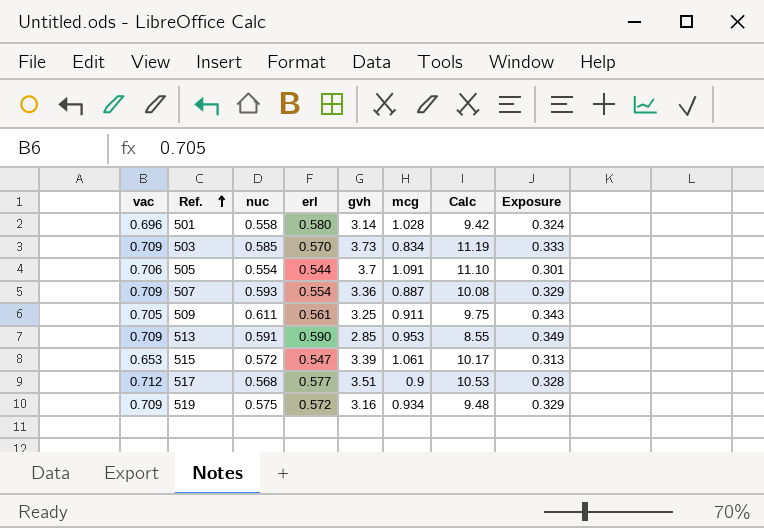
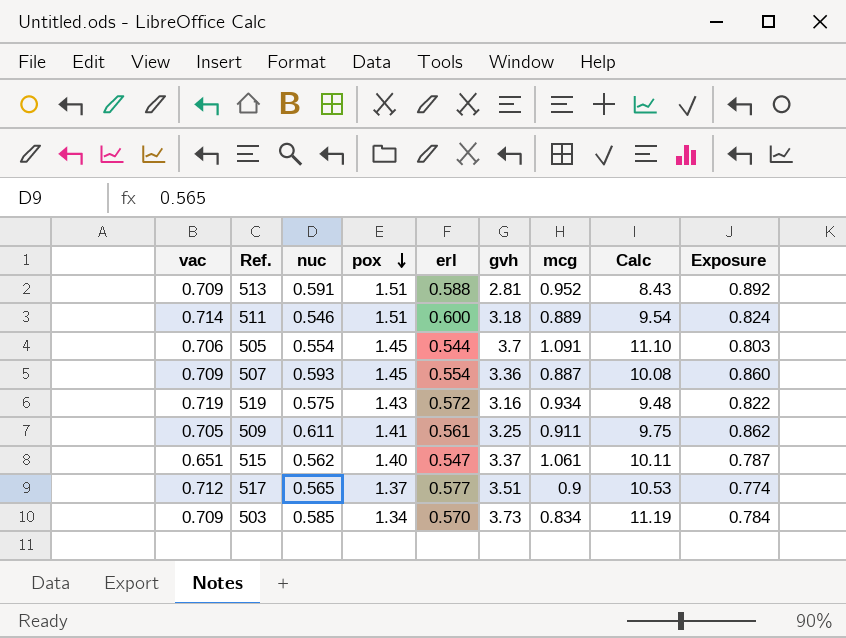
row order: Ref. ascending -> pox descending
column pox | position: none -> 4
column Exposure | formula: [nuc] * [erl] -> [nuc] * [pox]
row 501: 0.696 | 0.558 | 0.580 | 3.14 | 1.028 | 9.42 | 0.324 -> none
513 | erl: 0.590 -> 0.588
513 | gvh: 2.85 -> 2.81
513 | mcg: 0.953 -> 0.952
513 | Calc: 8.55 -> 8.43
row 511: none -> 0.714 | 0.546 | 1.51 | 0.600 | 3.18 | 0.889 | 9.54 | 0.824
519 | vac: 0.709 -> 0.719
515 | vac: 0.653 -> 0.651
515 | nuc: 0.572 -> 0.562
515 | gvh: 3.39 -> 3.37
515 | Calc: 10.17 -> 10.11
517 | nuc: 0.568 -> 0.565

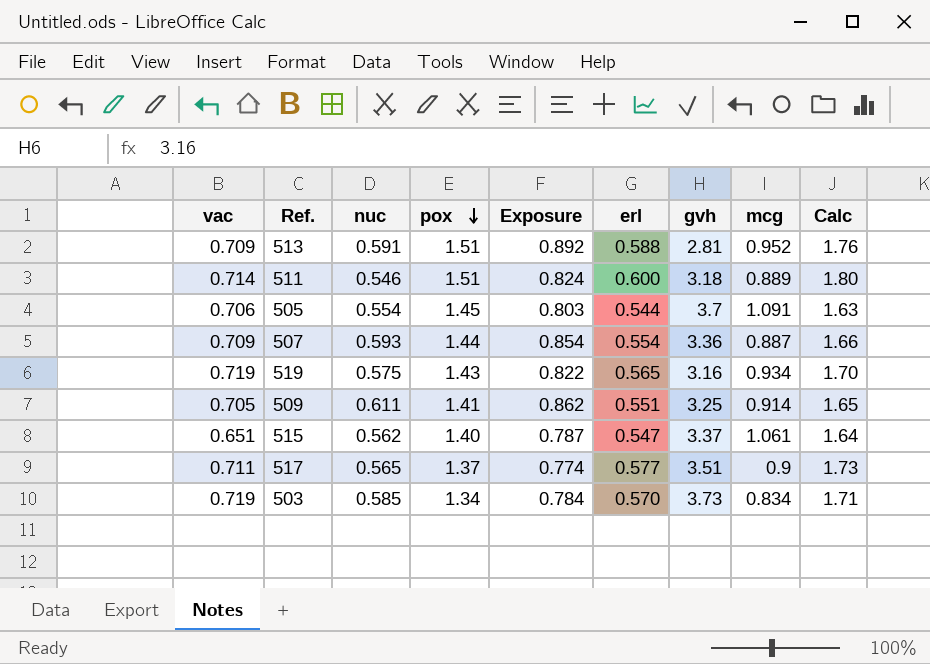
column Exposure | position: 9 -> 5
column Calc | formula: [gvh] * 3 -> [erl] * 3
507 | pox: 1.45 -> 1.44
507 | Exposure: 0.860 -> 0.854
519 | erl: 0.572 -> 0.565
509 | erl: 0.561 -> 0.551
509 | mcg: 0.911 -> 0.914
517 | vac: 0.712 -> 0.711
503 | vac: 0.709 -> 0.719

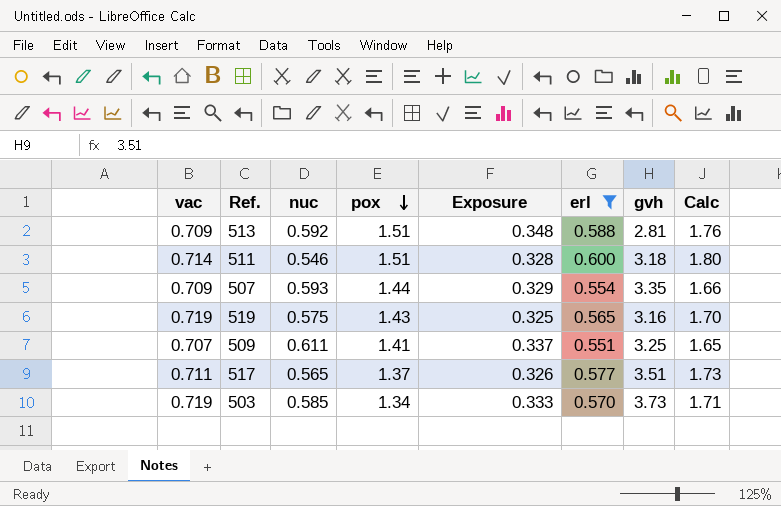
filter: none -> erl >= 0.551
column mcg | position: 8 -> none
column Exposure | formula: [nuc] * [pox] -> [nuc] * [erl]
513 | nuc: 0.591 -> 0.592
507 | gvh: 3.36 -> 3.35
509 | vac: 0.705 -> 0.707

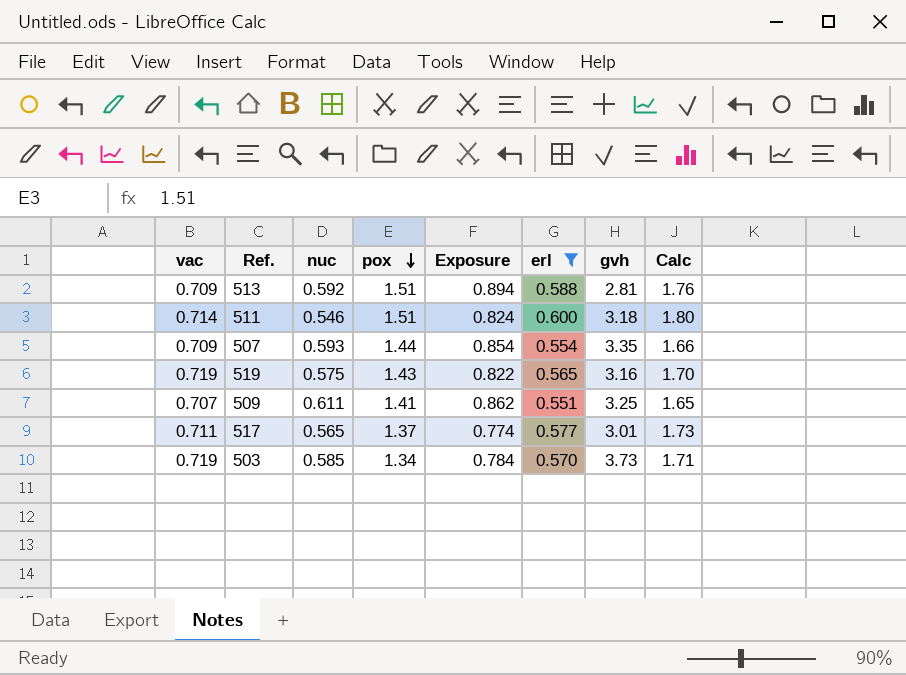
column Exposure | formula: [nuc] * [erl] -> [nuc] * [pox]
517 | gvh: 3.51 -> 3.01

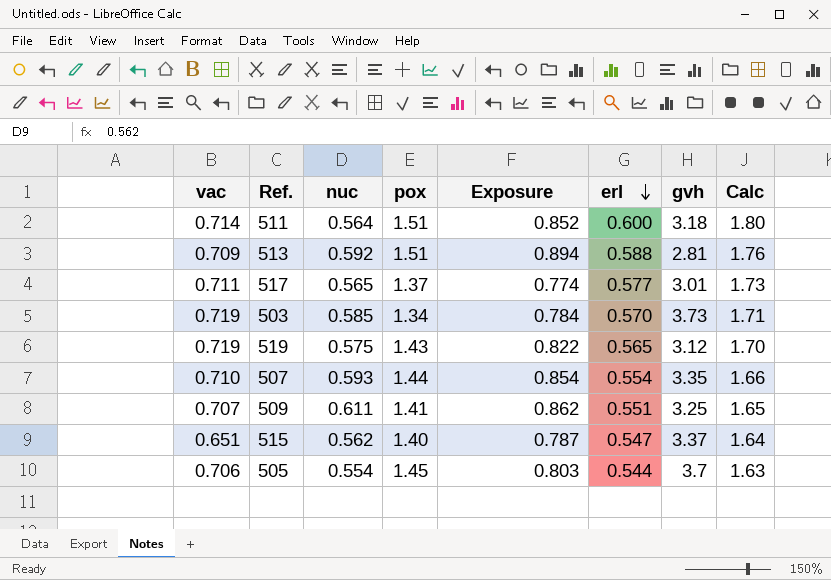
filter: erl >= 0.551 -> none
row order: pox descending -> erl descending
511 | nuc: 0.546 -> 0.564
511 | Exposure: 0.824 -> 0.852
519 | gvh: 3.16 -> 3.12
507 | vac: 0.709 -> 0.710

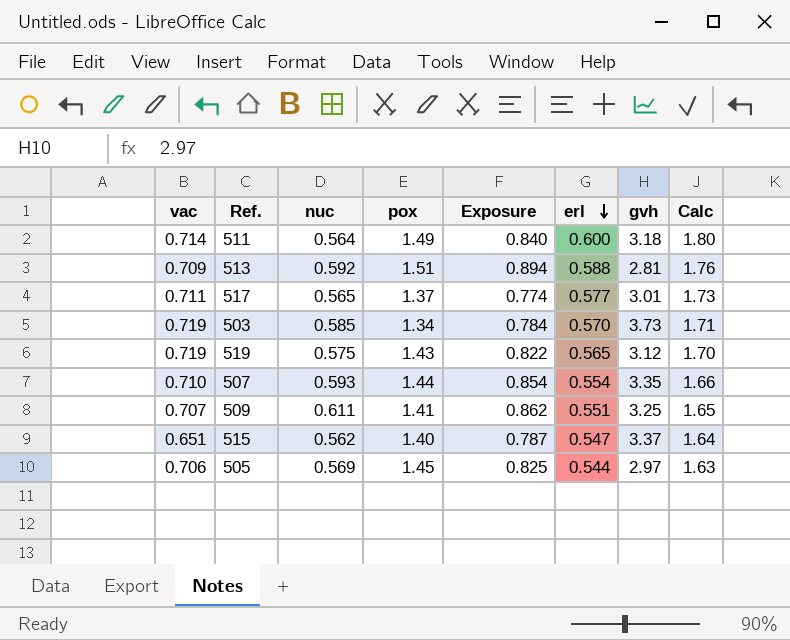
511 | pox: 1.51 -> 1.49
511 | Exposure: 0.852 -> 0.840
505 | nuc: 0.554 -> 0.569
505 | Exposure: 0.803 -> 0.825
505 | gvh: 3.7 -> 2.97

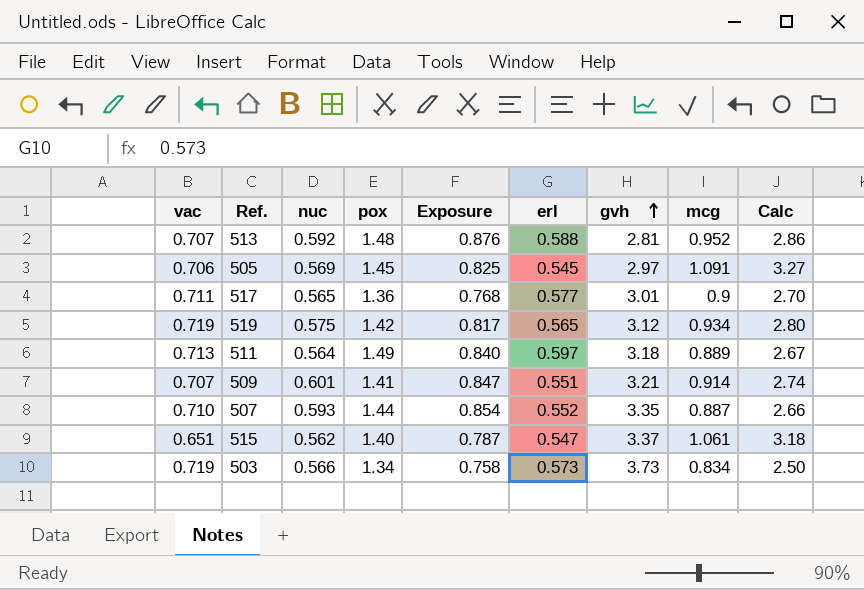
row order: erl descending -> gvh ascending
column mcg | position: none -> 8
column Calc | formula: [erl] * 3 -> [mcg] * 3
513 | vac: 0.709 -> 0.707
513 | pox: 1.51 -> 1.48
513 | Exposure: 0.894 -> 0.876
505 | erl: 0.544 -> 0.545
517 | pox: 1.37 -> 1.36
517 | Exposure: 0.774 -> 0.768
519 | pox: 1.43 -> 1.42
519 | Exposure: 0.822 -> 0.817
511 | vac: 0.714 -> 0.713
511 | erl: 0.600 -> 0.597
509 | nuc: 0.611 -> 0.601
509 | Exposure: 0.862 -> 0.847
509 | gvh: 3.25 -> 3.21
507 | erl: 0.554 -> 0.552
503 | nuc: 0.585 -> 0.566
503 | Exposure: 0.784 -> 0.758
503 | erl: 0.570 -> 0.573

